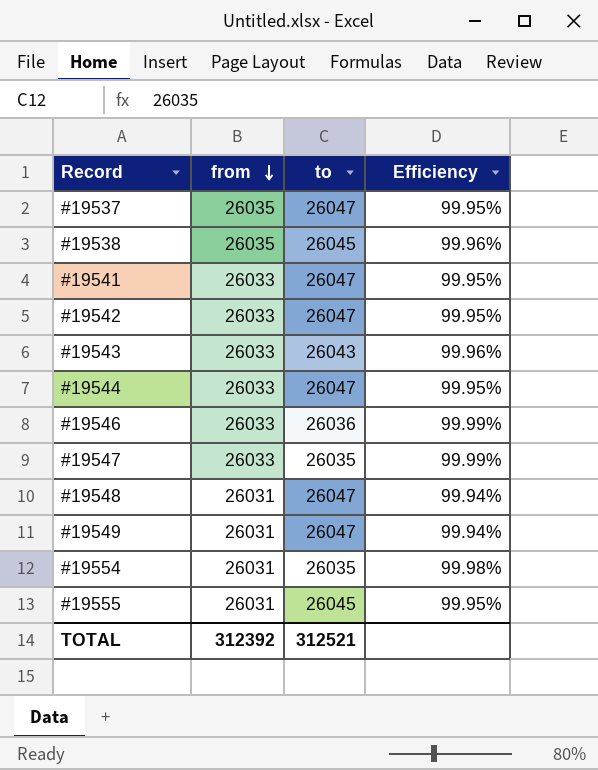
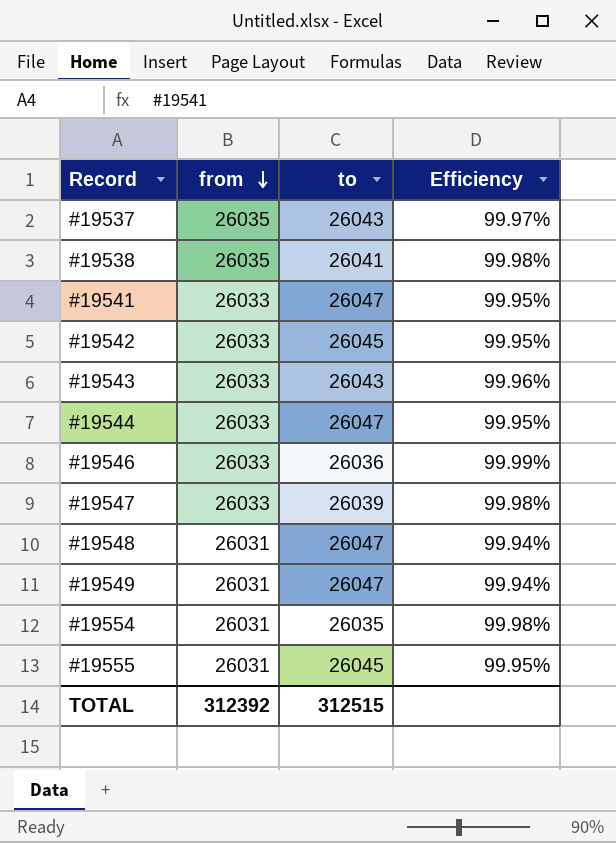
#19537 | to: 26047 -> 26043
#19537 | Efficiency: 99.95% -> 99.97%
#19538 | to: 26045 -> 26041
#19538 | Efficiency: 99.96% -> 99.98%
#19542 | to: 26047 -> 26045
#19547 | to: 26035 -> 26039
#19547 | Efficiency: 99.99% -> 99.98%
TOTAL | to: 312521 -> 312515

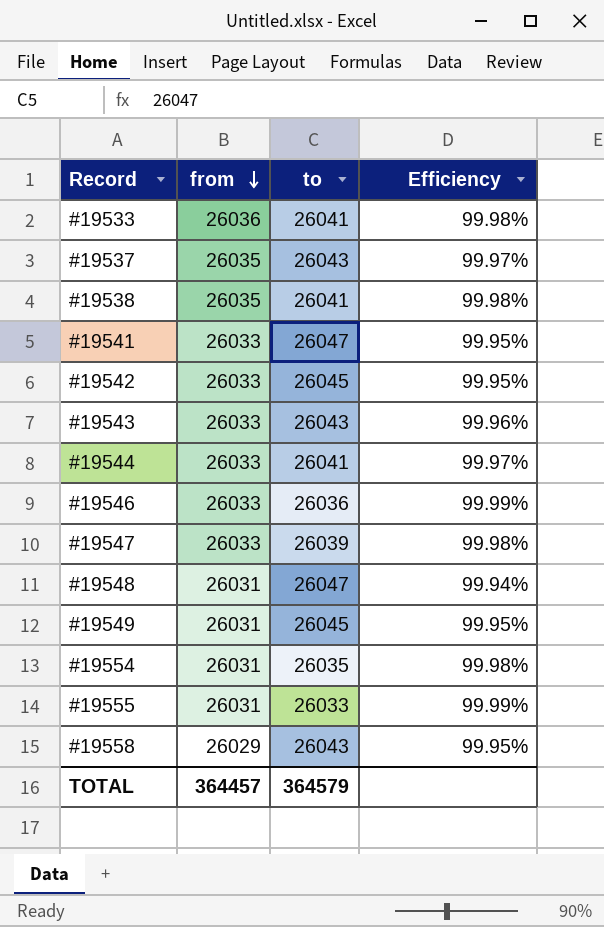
row #19533: none -> 26036 | 26041 | 99.98%
#19544 | to: 26047 -> 26041
#19544 | Efficiency: 99.95% -> 99.97%
#19549 | to: 26047 -> 26045
#19549 | Efficiency: 99.94% -> 99.95%
#19555 | to: 26045 -> 26033
#19555 | Efficiency: 99.95% -> 99.99%
row #19558: none -> 26029 | 26043 | 99.95%
TOTAL | from: 312392 -> 364457
TOTAL | to: 312515 -> 364579

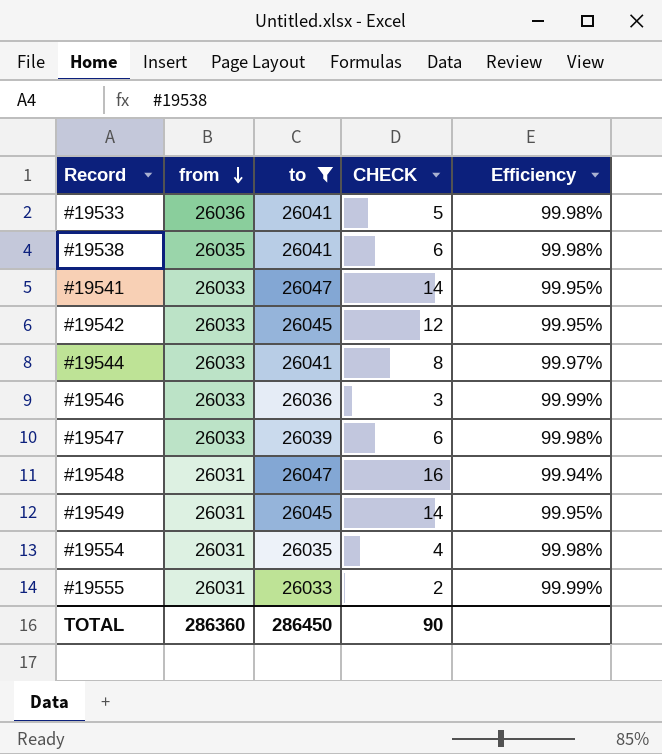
filter: none -> to != 26043
column CHECK | formula: none -> [to] - [from]
TOTAL | from: 364457 -> 286360
TOTAL | to: 364579 -> 286450

